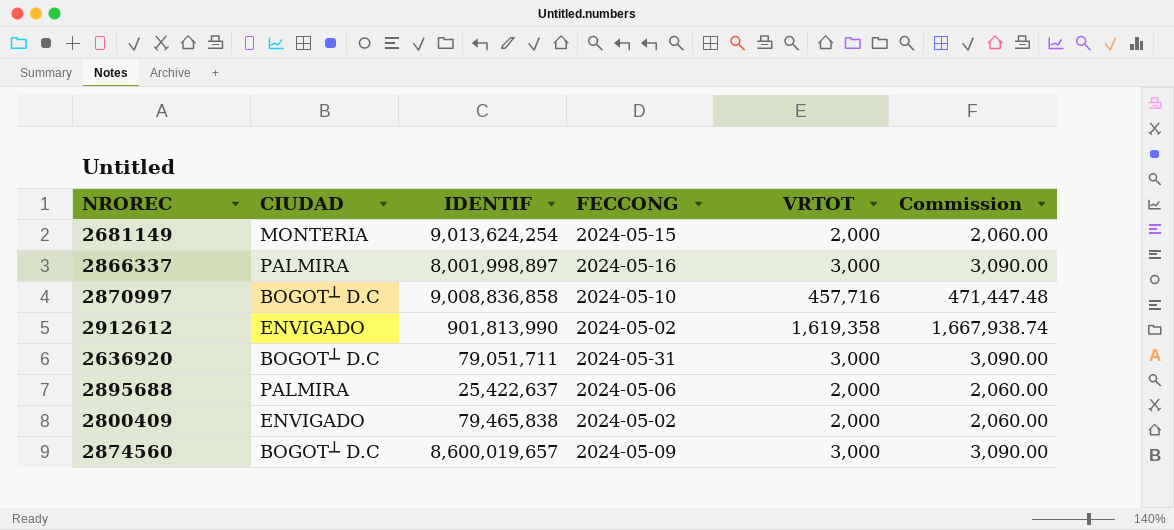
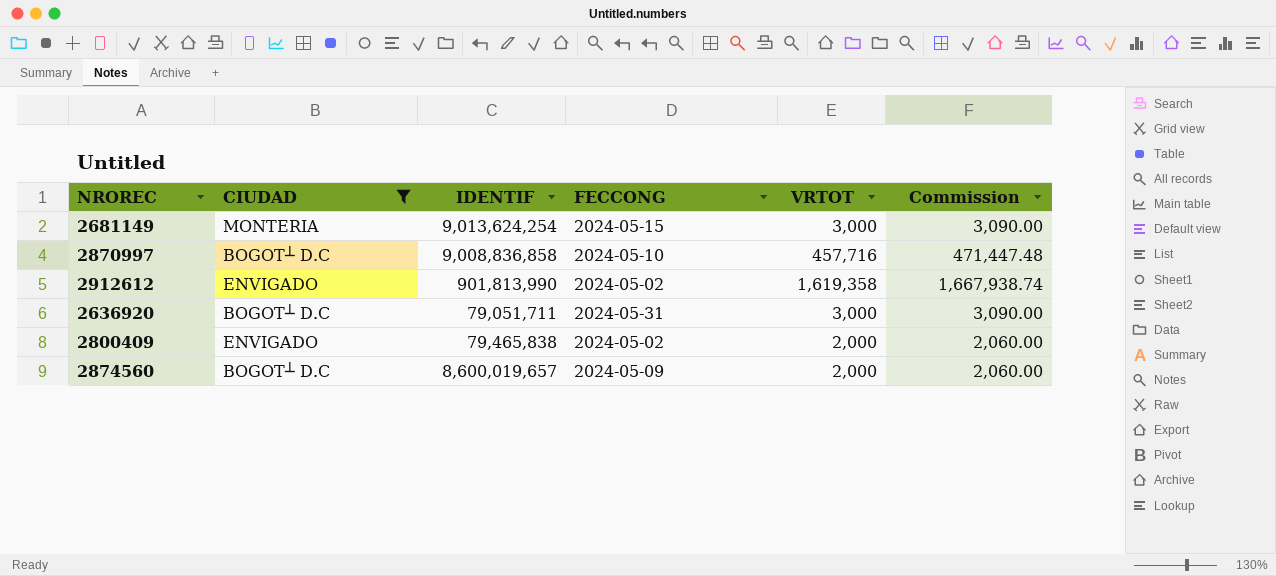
filter: none -> CIUDAD != PALMIRA
2681149 | VRTOT: 2,000 -> 3,000
2681149 | Commission: 2,060.00 -> 3,090.00
2874560 | VRTOT: 3,000 -> 2,000
2874560 | Commission: 3,090.00 -> 2,060.00

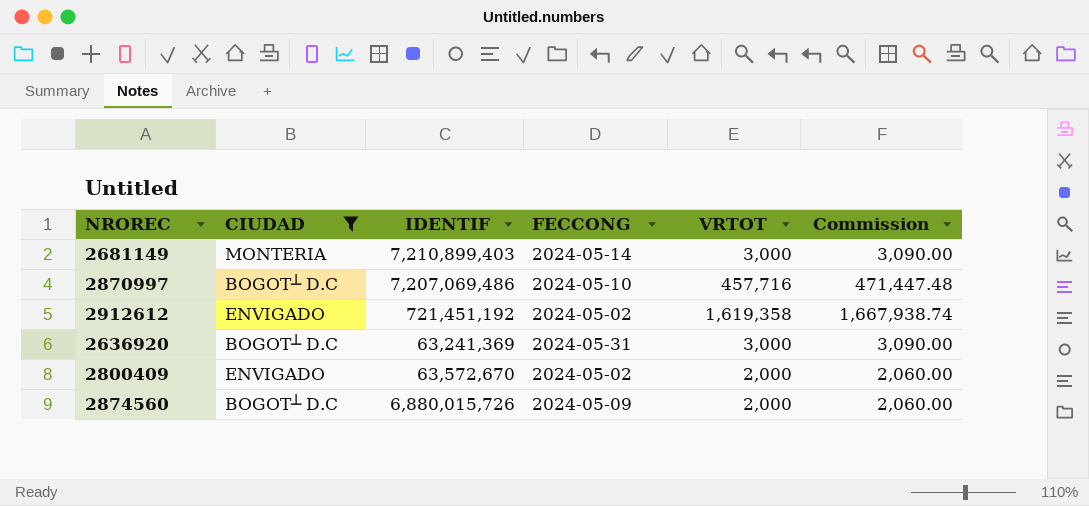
2681149 | IDENTIF: 9,013,624,254 -> 7,210,899,403
2681149 | FECCONG: 2024-05-15 -> 2024-05-14
2870997 | IDENTIF: 9,008,836,858 -> 7,207,069,486
2912612 | IDENTIF: 901,813,990 -> 721,451,192
2636920 | IDENTIF: 79,051,711 -> 63,241,369
2800409 | IDENTIF: 79,465,838 -> 63,572,670
2874560 | IDENTIF: 8,600,019,657 -> 6,880,015,726

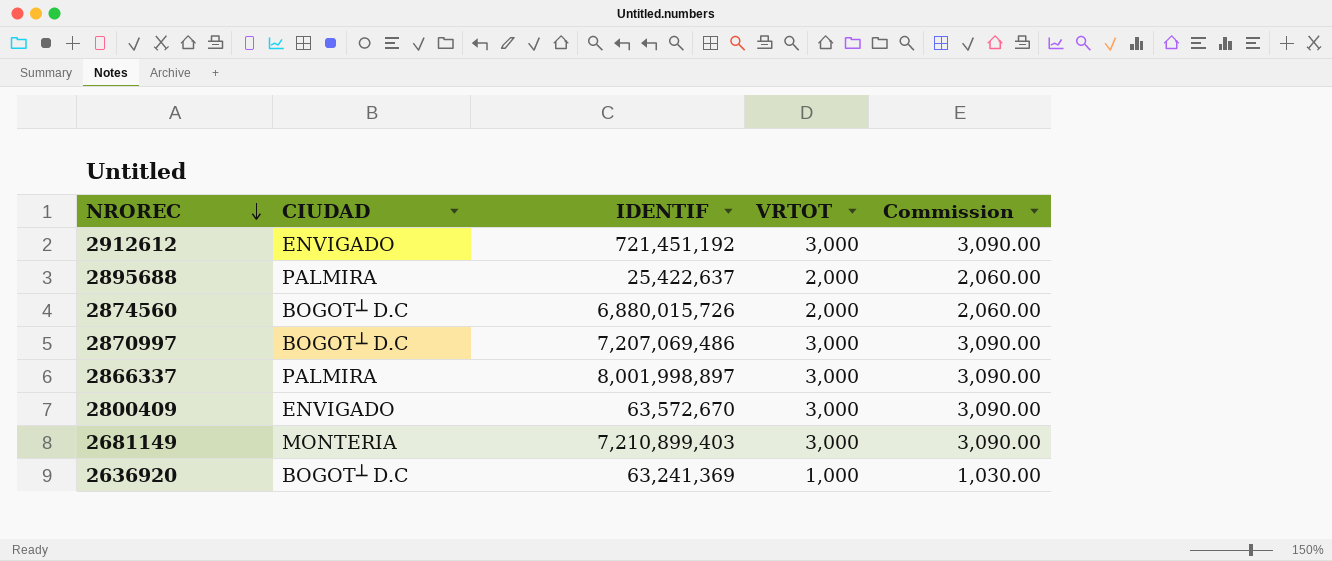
filter: CIUDAD != PALMIRA -> none
row order: none -> NROREC descending
column FECCONG | position: 4 -> none
2912612 | VRTOT: 1,619,358 -> 3,000
2912612 | Commission: 1,667,938.74 -> 3,090.00
2870997 | VRTOT: 457,716 -> 3,000
2870997 | Commission: 471,447.48 -> 3,090.00
2800409 | VRTOT: 2,000 -> 3,000
2800409 | Commission: 2,060.00 -> 3,090.00
2636920 | VRTOT: 3,000 -> 1,000
2636920 | Commission: 3,090.00 -> 1,030.00

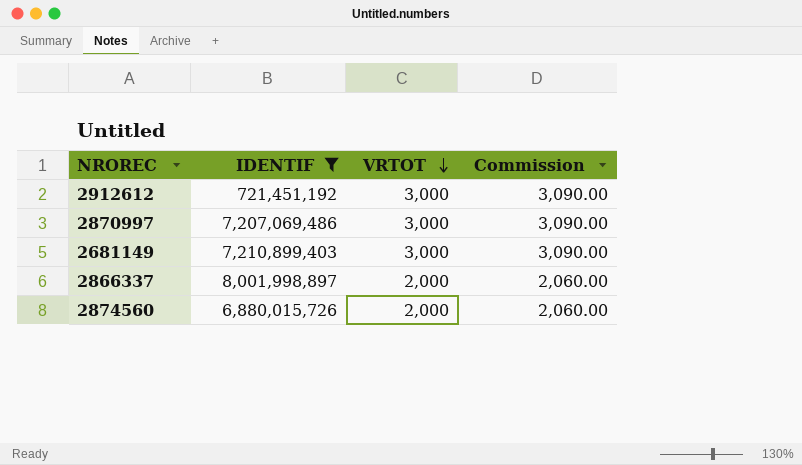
filter: none -> IDENTIF >= 721,451,192
row order: NROREC descending -> VRTOT descending
column CIUDAD | position: 2 -> none
2866337 | VRTOT: 3,000 -> 2,000
2866337 | Commission: 3,090.00 -> 2,060.00

